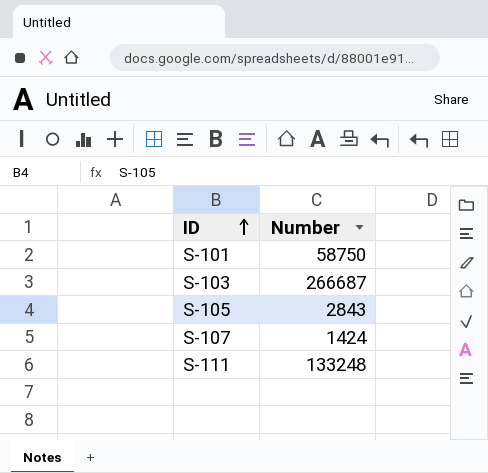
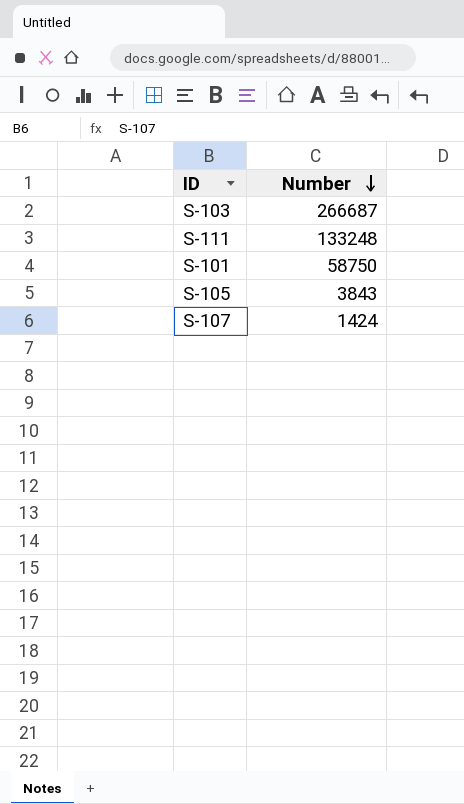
row order: ID ascending -> Number descending
S-105 | Number: 2843 -> 3843

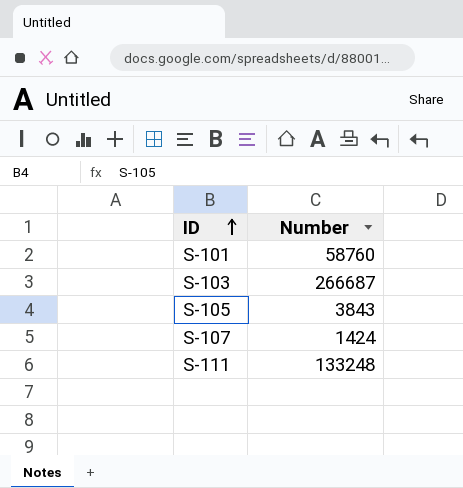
row order: Number descending -> ID ascending
S-101 | Number: 58750 -> 58760

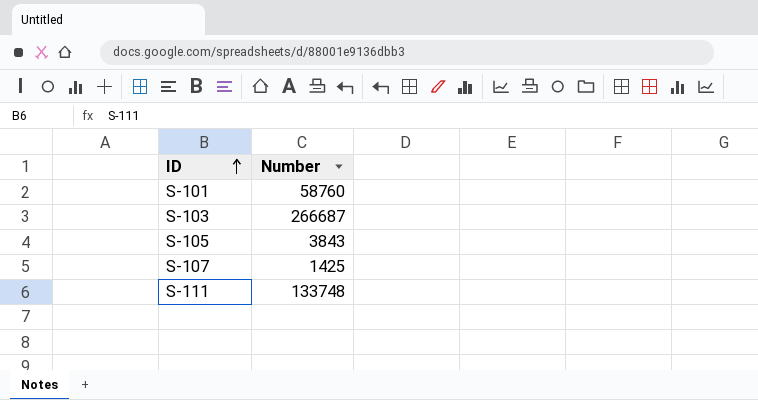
S-107 | Number: 1424 -> 1425
S-111 | Number: 133248 -> 133748

